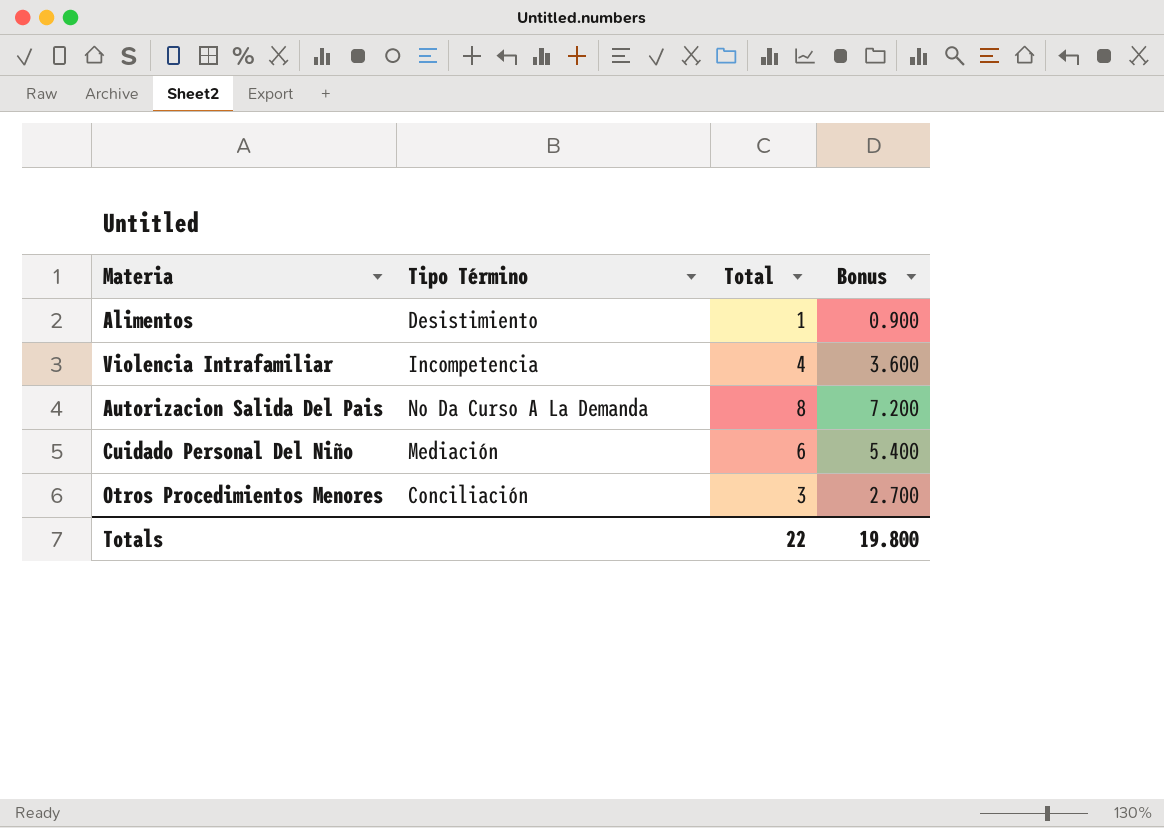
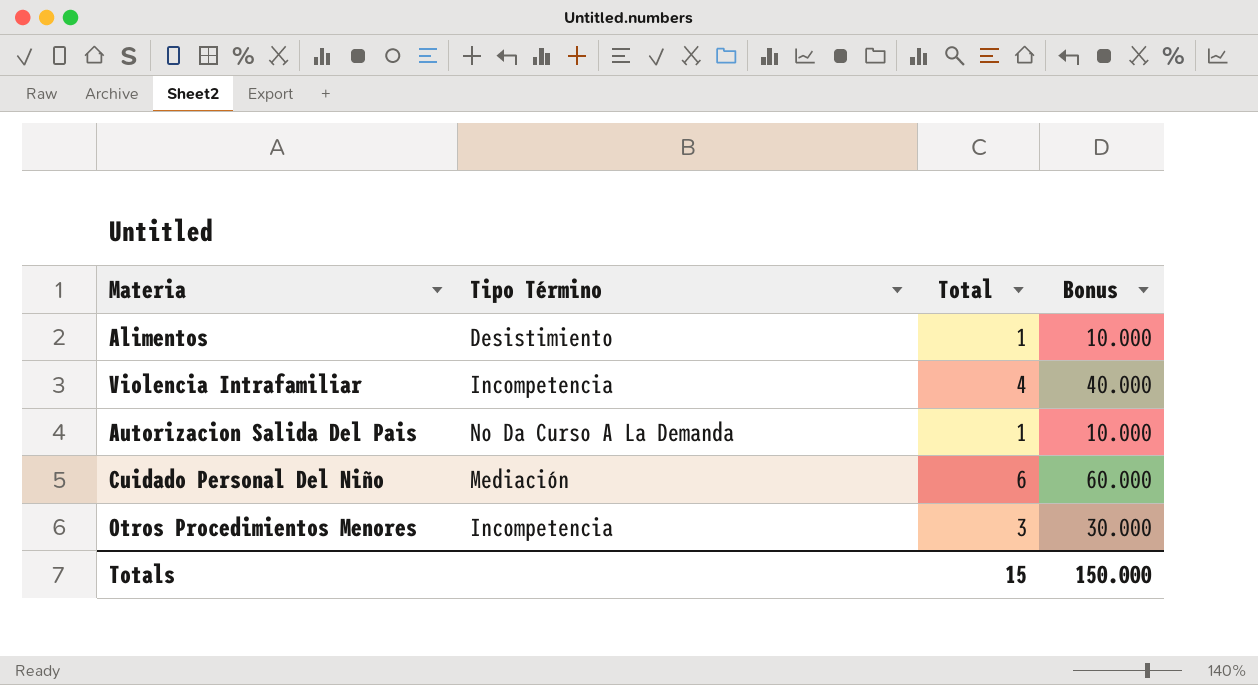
column Bonus | formula: [Total] * 0.9 -> [Total] * 10
Autorizacion Salida Del Pais | Total: 8 -> 1
Otros Procedimientos Menores | Tipo Término: Conciliación -> Incompetencia
Totals | Total: 22 -> 15
Totals | Bonus: 19.800 -> 150.000

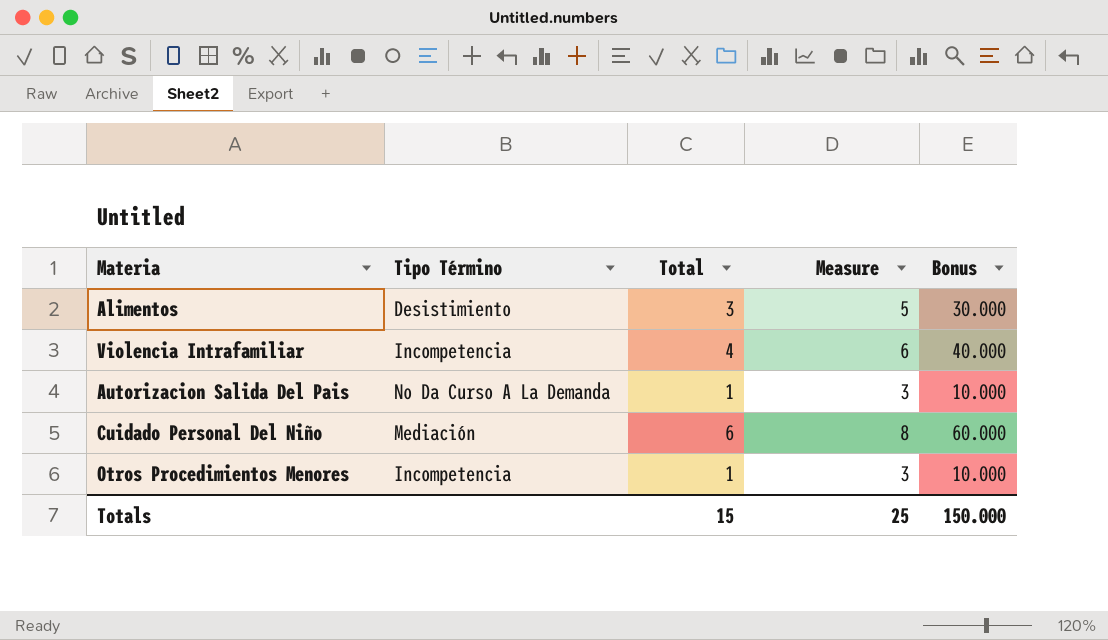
column Measure | formula: none -> [Total] + 2
Alimentos | Total: 1 -> 3
Alimentos | Bonus: 10.000 -> 30.000
Otros Procedimientos Menores | Total: 3 -> 1
Otros Procedimientos Menores | Bonus: 30.000 -> 10.000

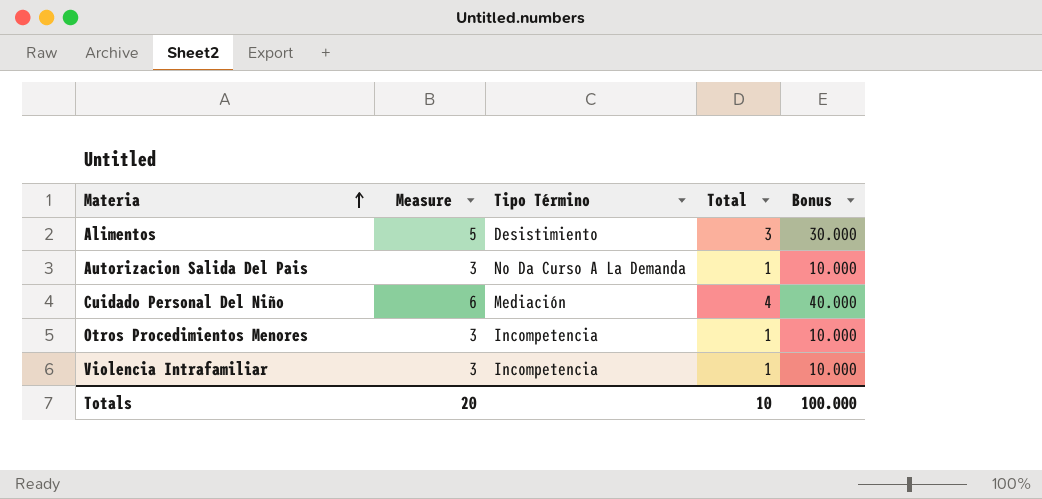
row order: none -> Materia ascending
column Measure | position: 4 -> 2
Cuidado Personal Del Niño | Measure: 8 -> 6
Cuidado Personal Del Niño | Total: 6 -> 4
Cuidado Personal Del Niño | Bonus: 60.000 -> 40.000
Violencia Intrafamiliar | Measure: 6 -> 3
Violencia Intrafamiliar | Total: 4 -> 1
Violencia Intrafamiliar | Bonus: 40.000 -> 10.000
Totals | Measure: 25 -> 20
Totals | Total: 15 -> 10
Totals | Bonus: 150.000 -> 100.000

